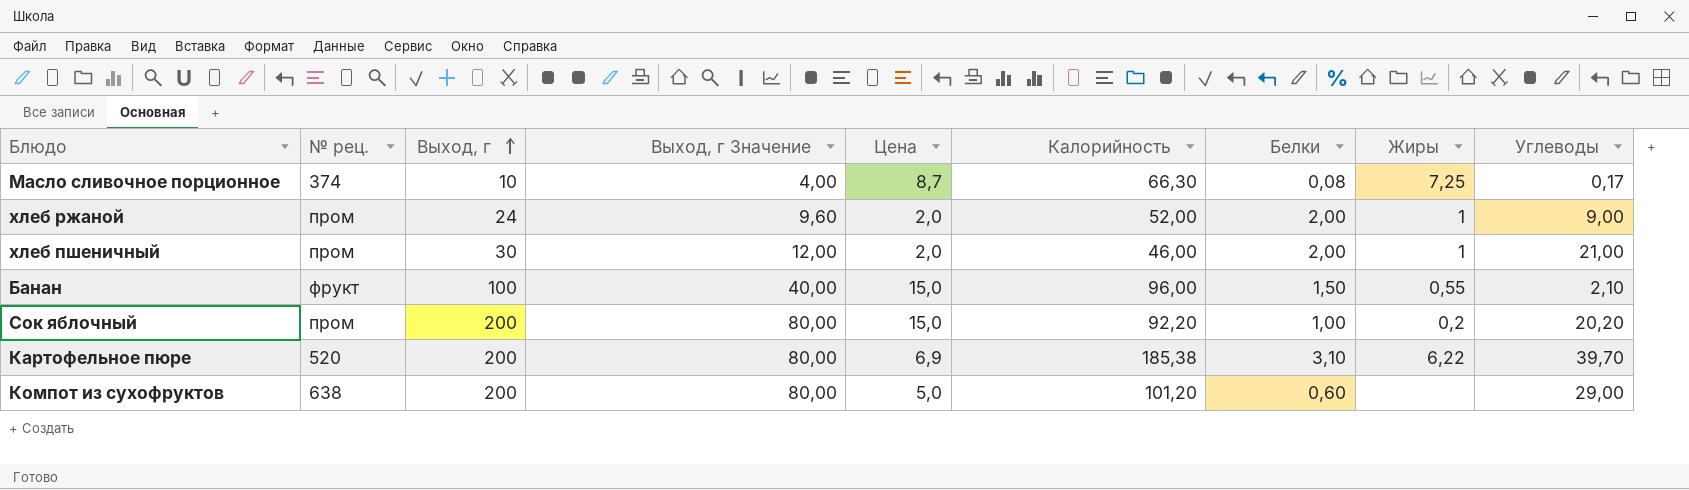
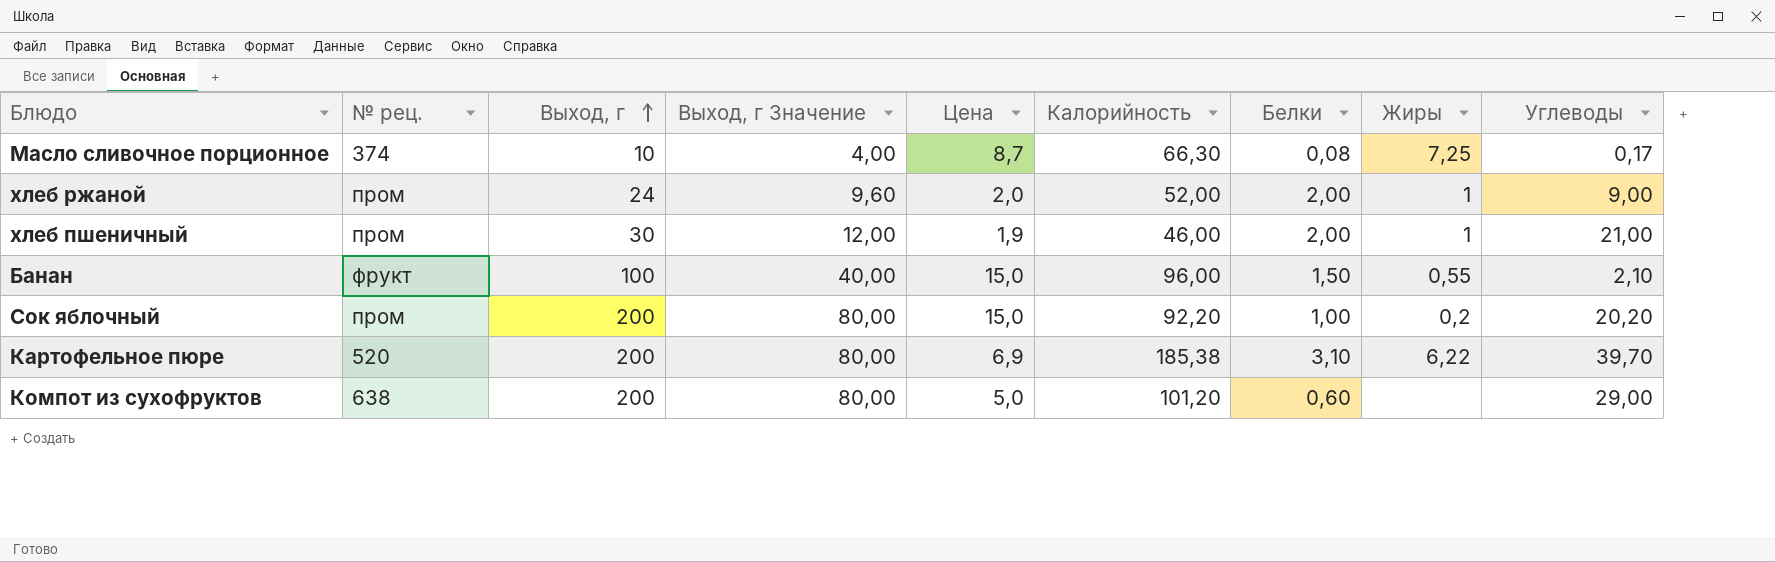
хлеб пшеничный | Цена: 2,0 -> 1,9

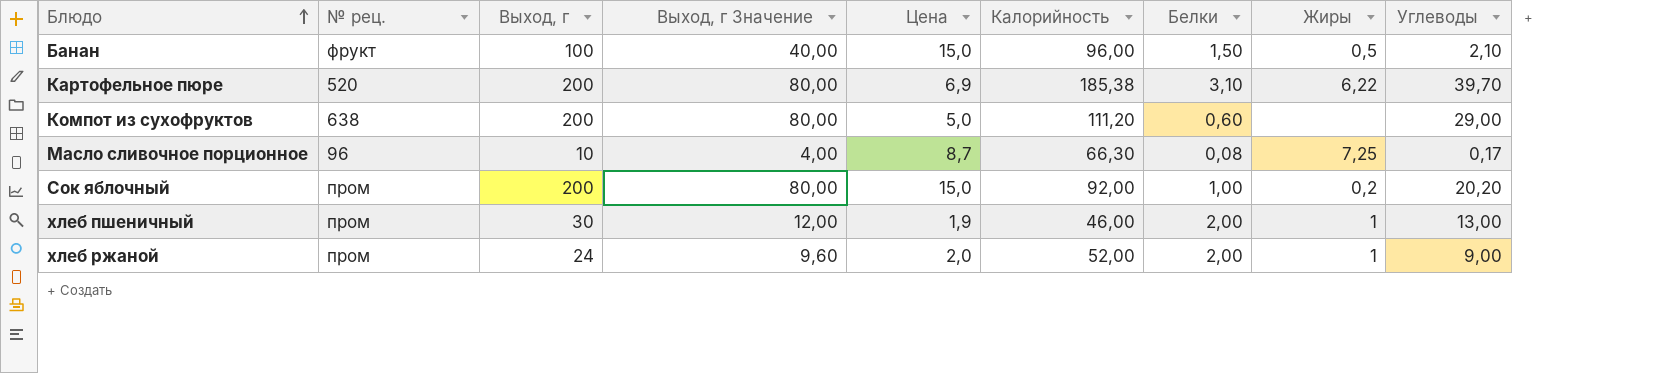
row order: Выход, г ascending -> Блюдо ascending
Банан | Жиры: 0,55 -> 0,5
Компот из сухофруктов | Калорийность: 101,20 -> 111,20
Масло сливочное порционное | № рец.: 374 -> 96
Сок яблочный | Калорийность: 92,20 -> 92,00
хлеб пшеничный | Углеводы: 21,00 -> 13,00

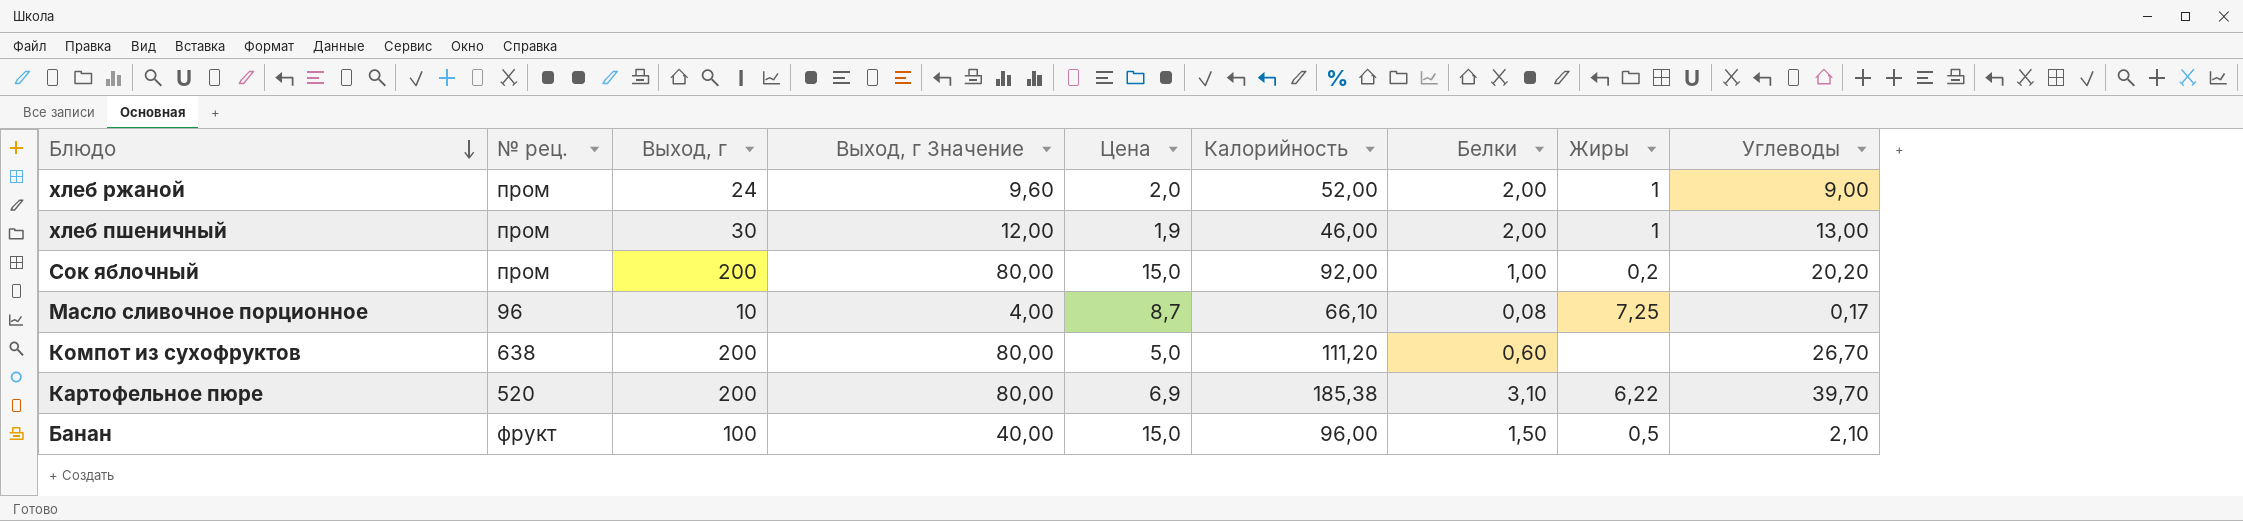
row order: Блюдо ascending -> Блюдо descending
Масло сливочное порционное | Калорийность: 66,30 -> 66,10
Компот из сухофруктов | Углеводы: 29,00 -> 26,70

